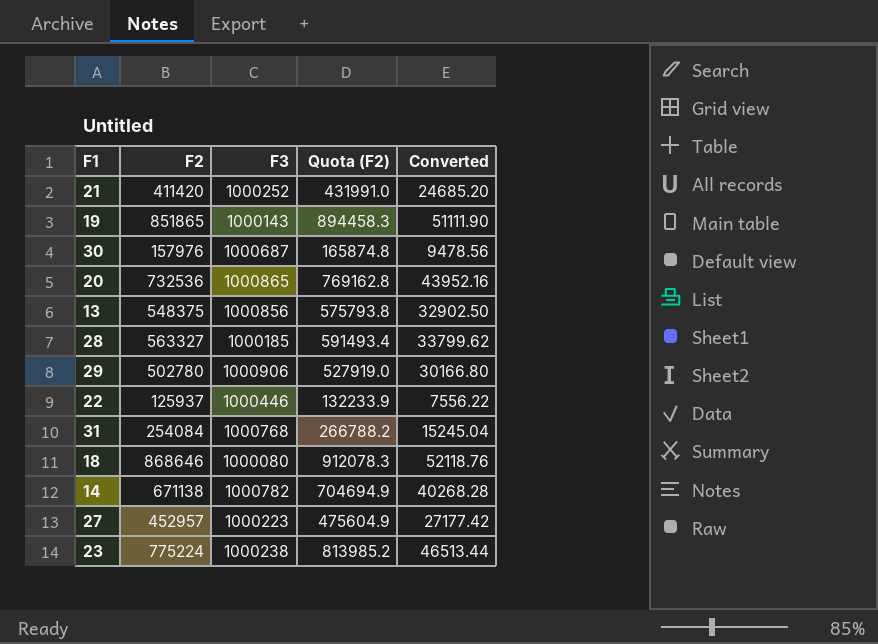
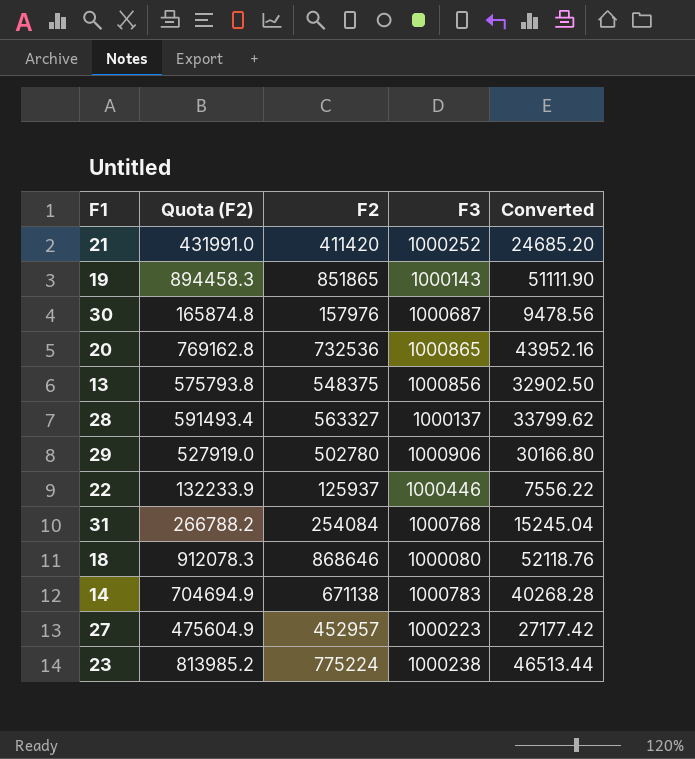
column Quota (F2) | position: 4 -> 2
28 | F3: 1000185 -> 1000137
14 | F3: 1000782 -> 1000783

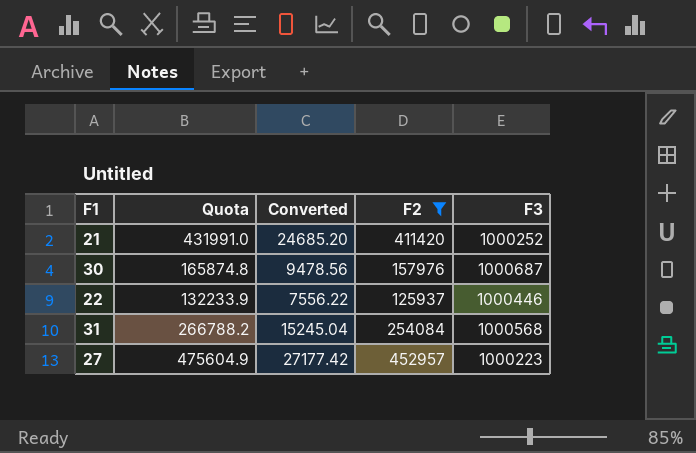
filter: none -> F2 <= 452957
column name: Quota (F2) -> Quota
column Converted | position: 5 -> 3
31 | F3: 1000768 -> 1000568

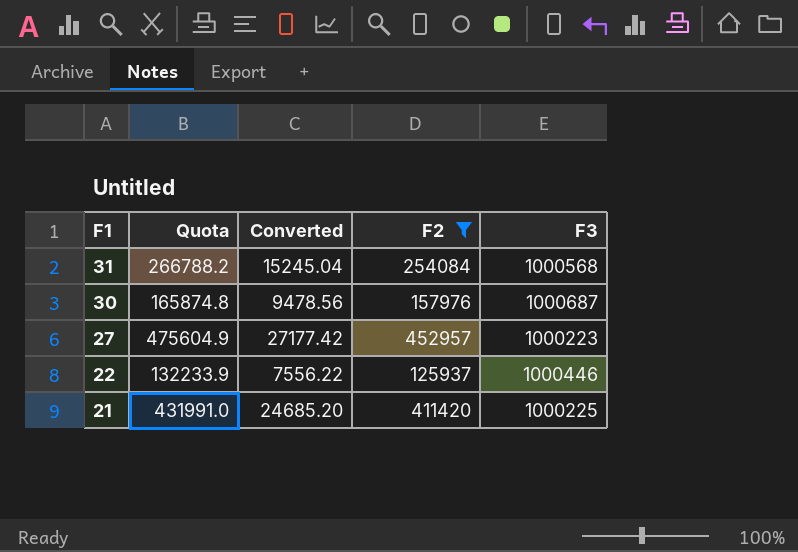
row order: none -> F1 descending
21 | F3: 1000252 -> 1000225

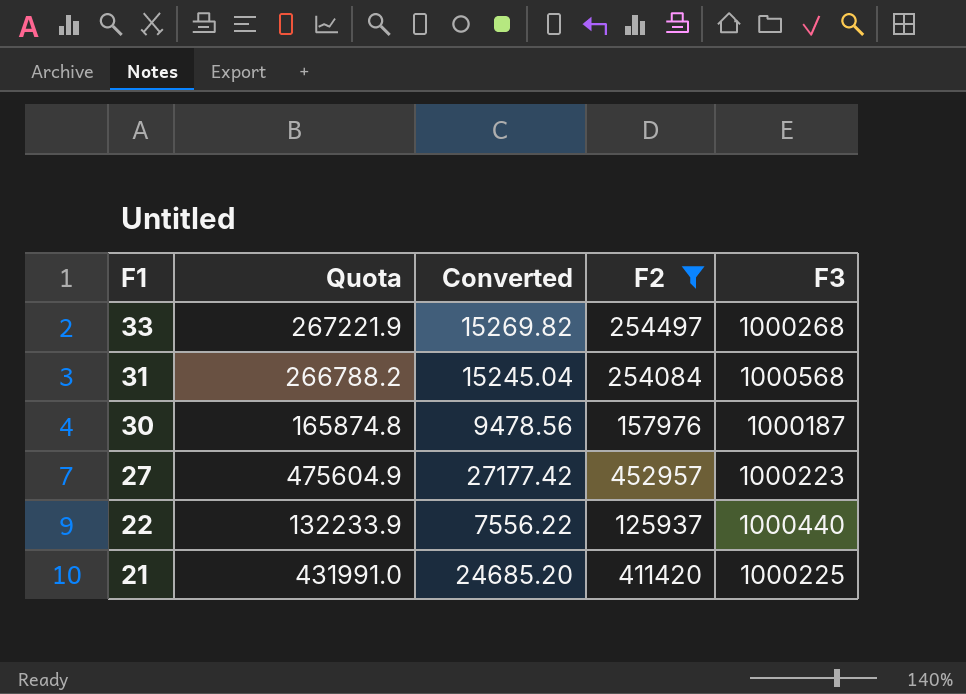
row 33: none -> 267221.9 | 15269.82 | 254497 | 1000268
30 | F3: 1000687 -> 1000187
22 | F3: 1000446 -> 1000440

